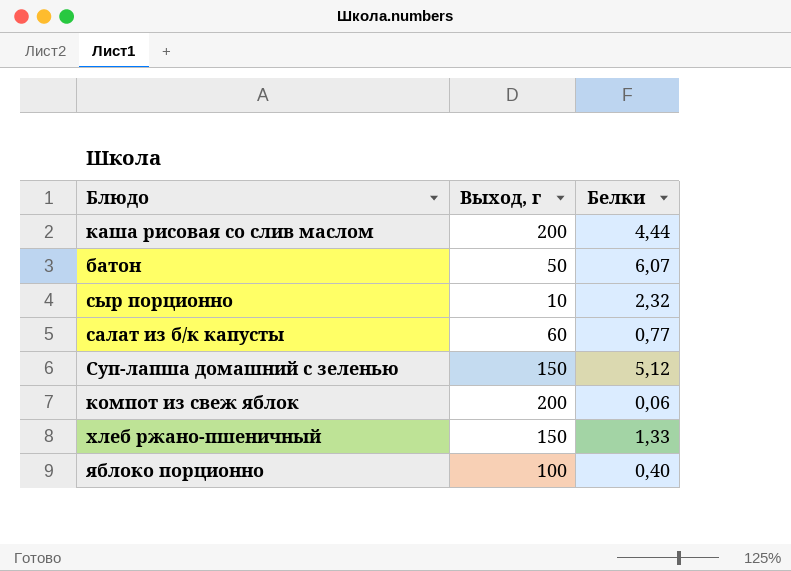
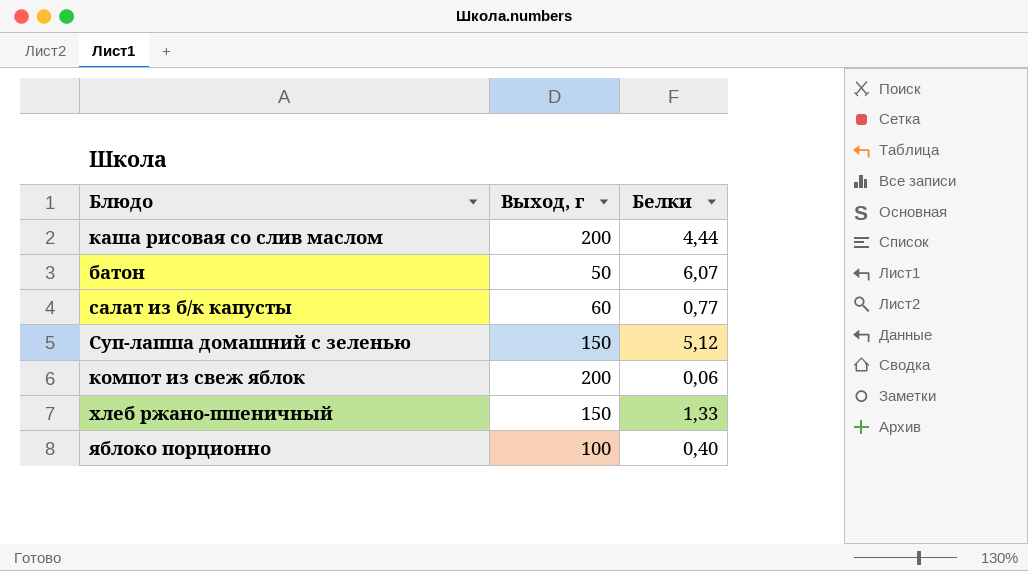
row сыр порционно: 10 | 2,32 -> none

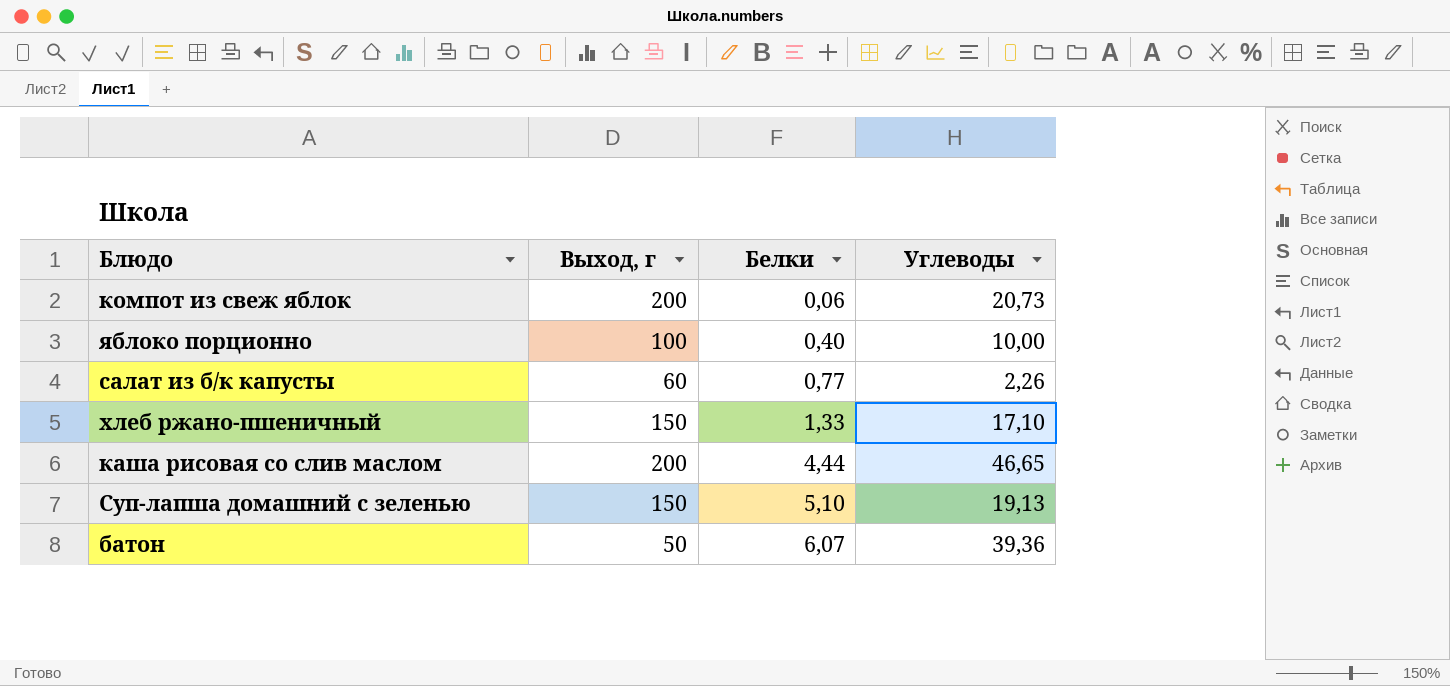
row order: none -> Белки ascending
column Углеводы | position: none -> 4
Суп-лапша домашний с зеленью | Белки: 5,12 -> 5,10

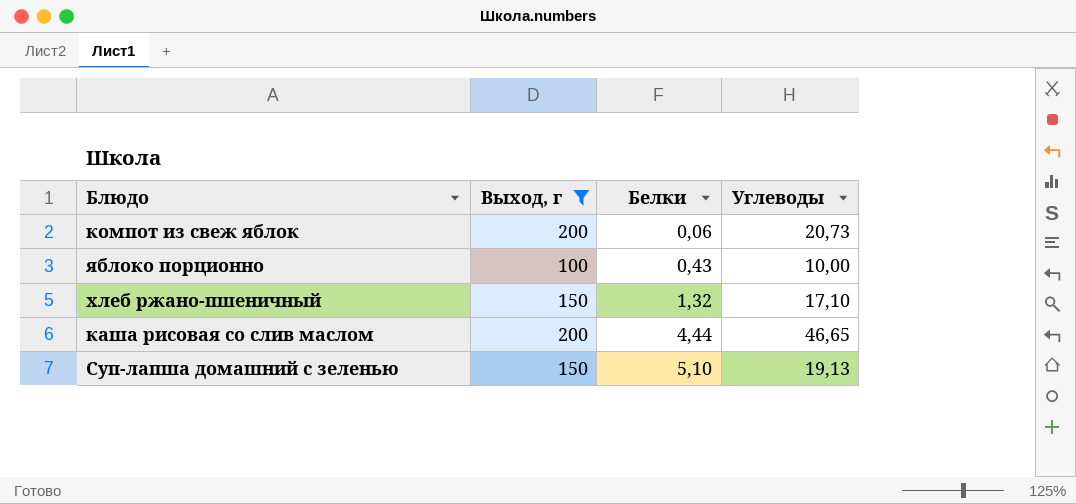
filter: none -> Выход, г >= 100
яблоко порционно | Белки: 0,40 -> 0,43
хлеб ржано-пшеничный | Белки: 1,33 -> 1,32

